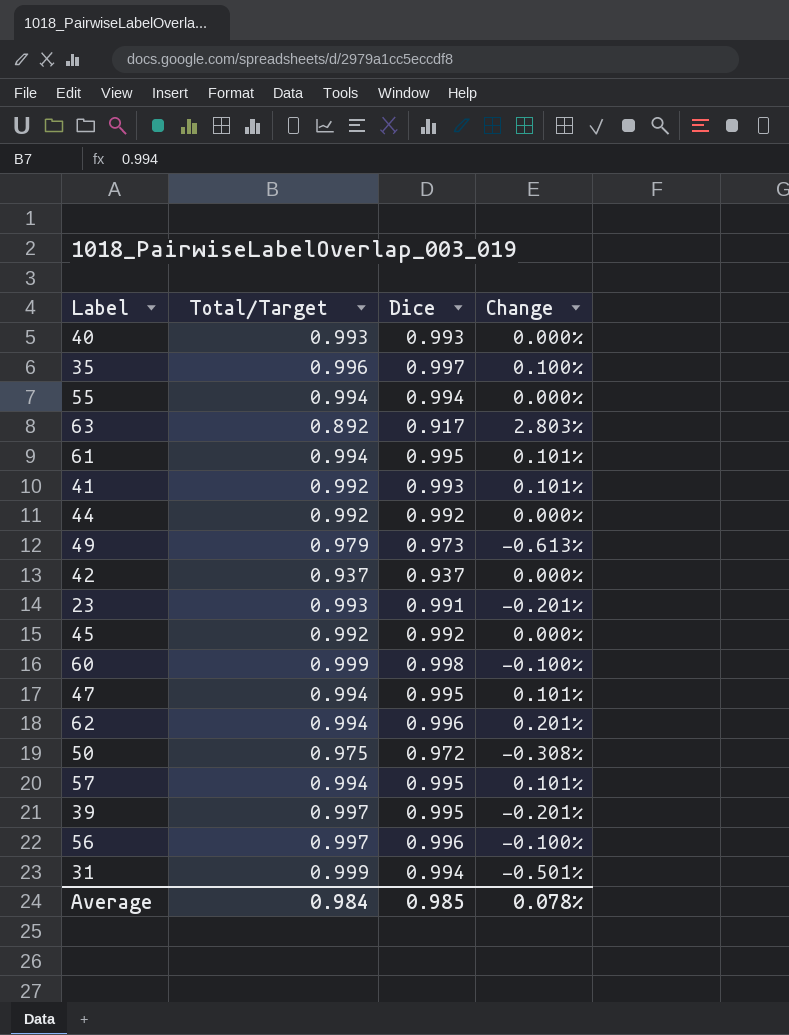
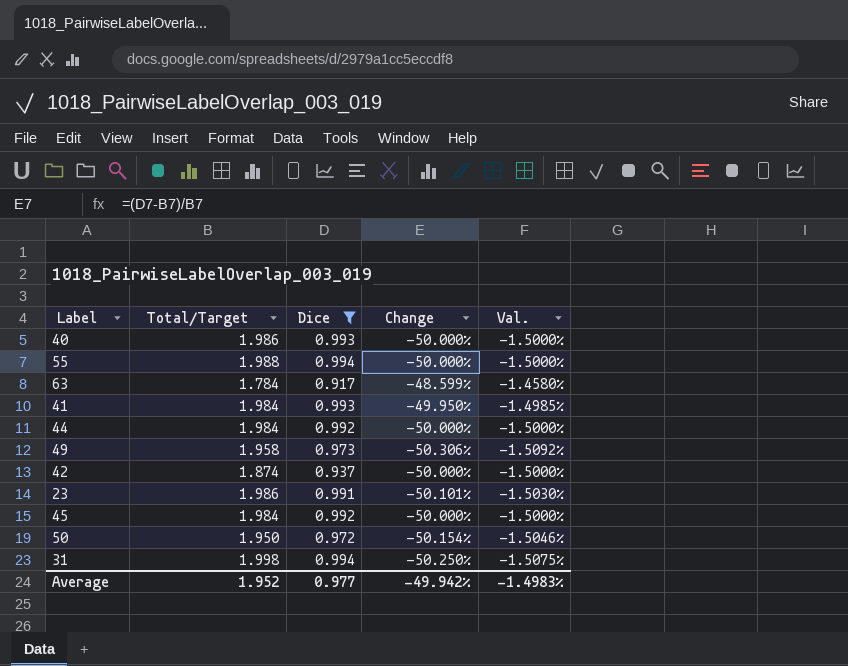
filter: none -> Dice <= 0.994
column Val. | formula: none -> [Change] * 0.03
40 | Total/Target: 0.993 -> 1.986
40 | Change: 0.000% -> -50.000%
55 | Total/Target: 0.994 -> 1.988
55 | Change: 0.000% -> -50.000%
63 | Total/Target: 0.892 -> 1.784
63 | Change: 2.803% -> -48.599%
41 | Total/Target: 0.992 -> 1.984
41 | Change: 0.101% -> -49.950%
44 | Total/Target: 0.992 -> 1.984
44 | Change: 0.000% -> -50.000%
49 | Total/Target: 0.979 -> 1.958
49 | Change: -0.613% -> -50.306%
42 | Total/Target: 0.937 -> 1.874
42 | Change: 0.000% -> -50.000%
23 | Total/Target: 0.993 -> 1.986
23 | Change: -0.201% -> -50.101%
45 | Total/Target: 0.992 -> 1.984
45 | Change: 0.000% -> -50.000%
50 | Total/Target: 0.975 -> 1.950
50 | Change: -0.308% -> -50.154%
31 | Total/Target: 0.999 -> 1.998
31 | Change: -0.501% -> -50.250%
Average | Total/Target: 0.984 -> 1.952
Average | Dice: 0.985 -> 0.977
Average | Change: 0.078% -> -49.942%

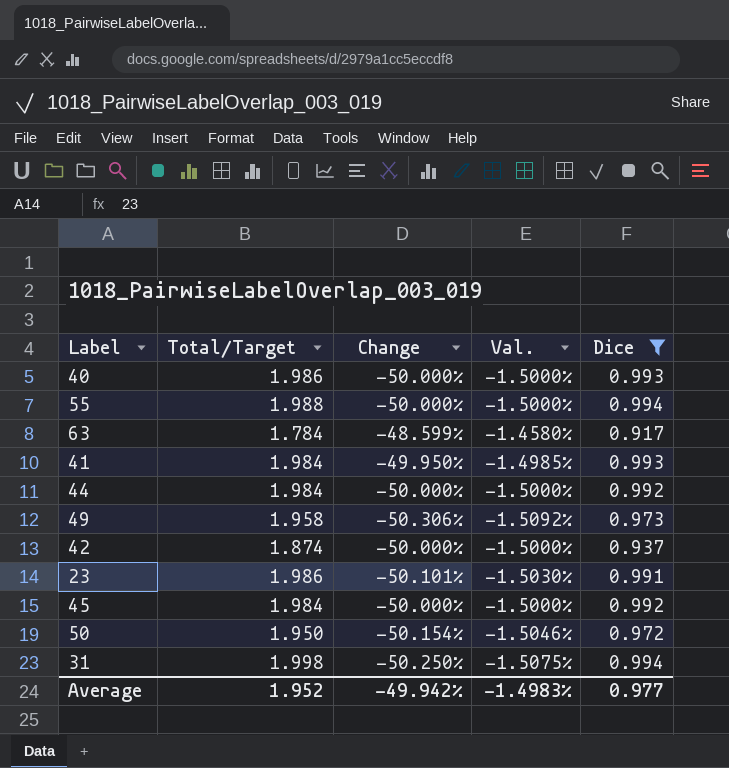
column Dice | position: 3 -> 5

